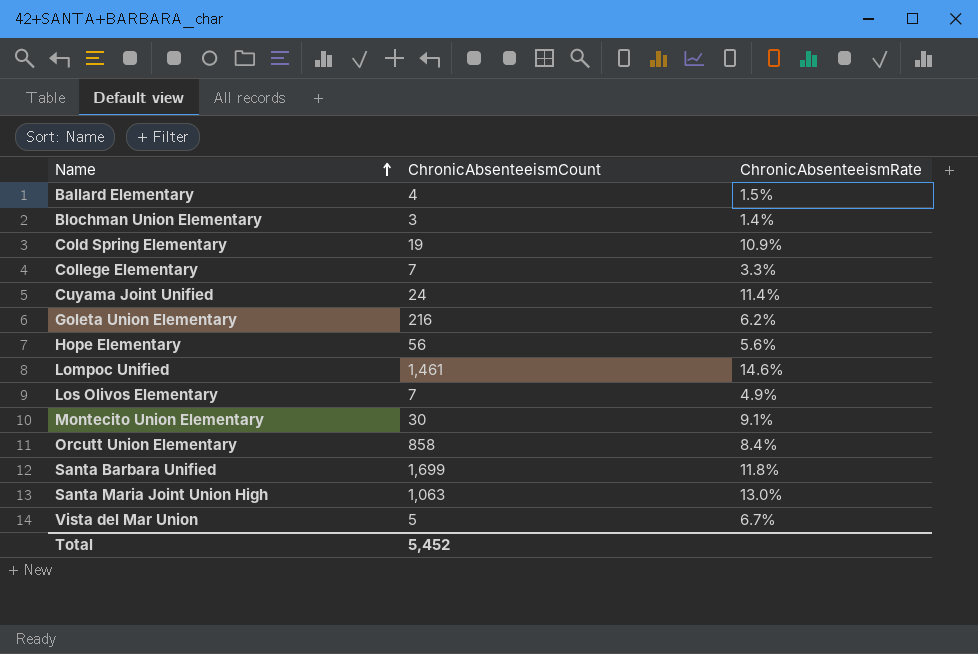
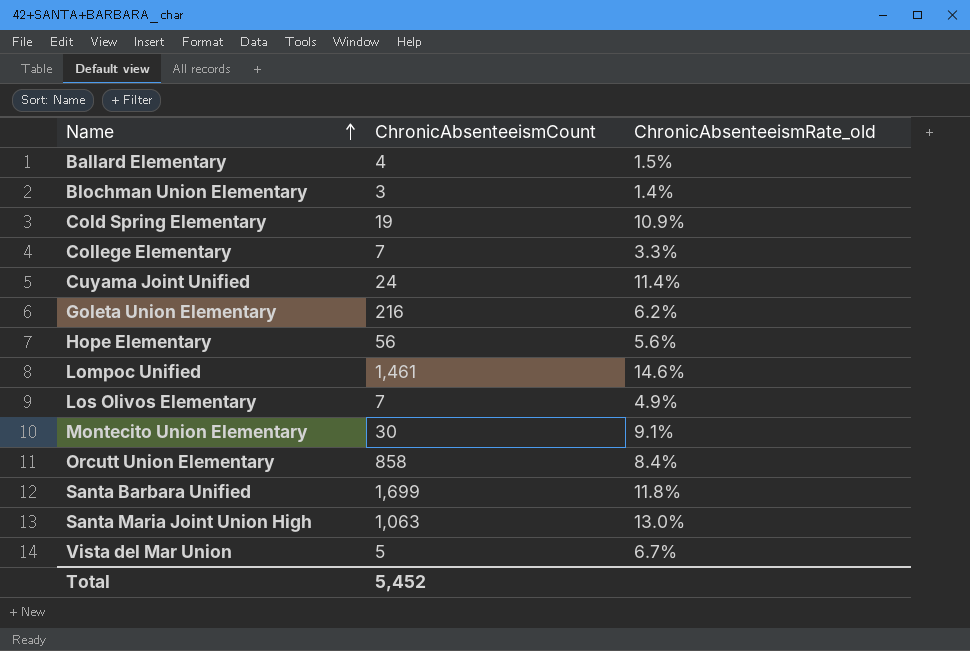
column name: ChronicAbsenteeismRate -> ChronicAbsenteeismRate_old

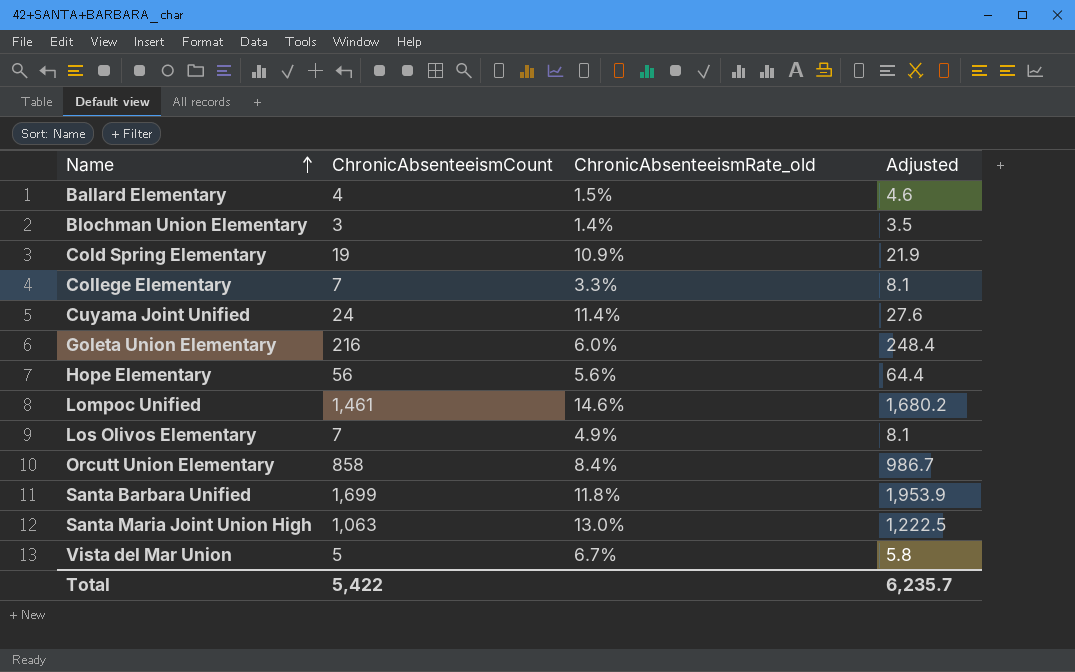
column Adjusted | formula: none -> [ChronicAbsenteeismCount] * 1.15
row Montecito Union Elementary: 30 | 9.1% -> none
Goleta Union Elementary | ChronicAbsenteeismRate_old: 6.2% -> 6.0%
Total | ChronicAbsenteeismCount: 5,452 -> 5,422

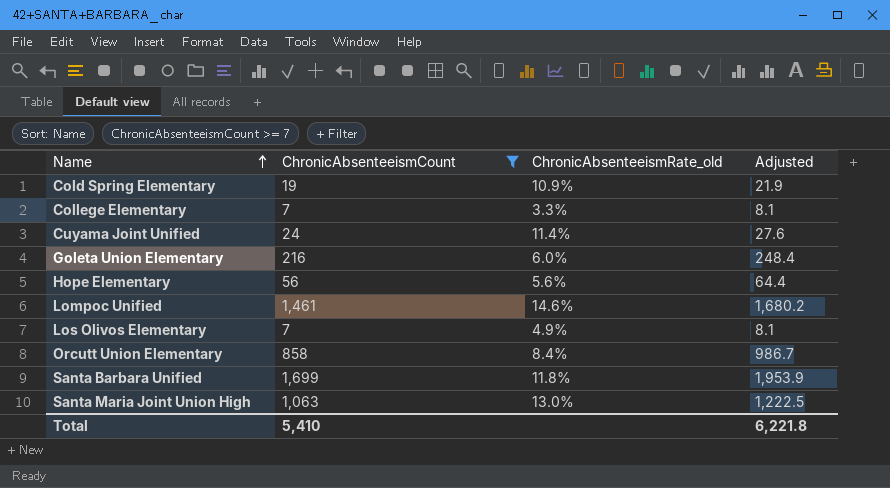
filter: none -> ChronicAbsenteeismCount >= 7
Total | ChronicAbsenteeismCount: 5,422 -> 5,410
Total | Adjusted: 6,235.7 -> 6,221.8

